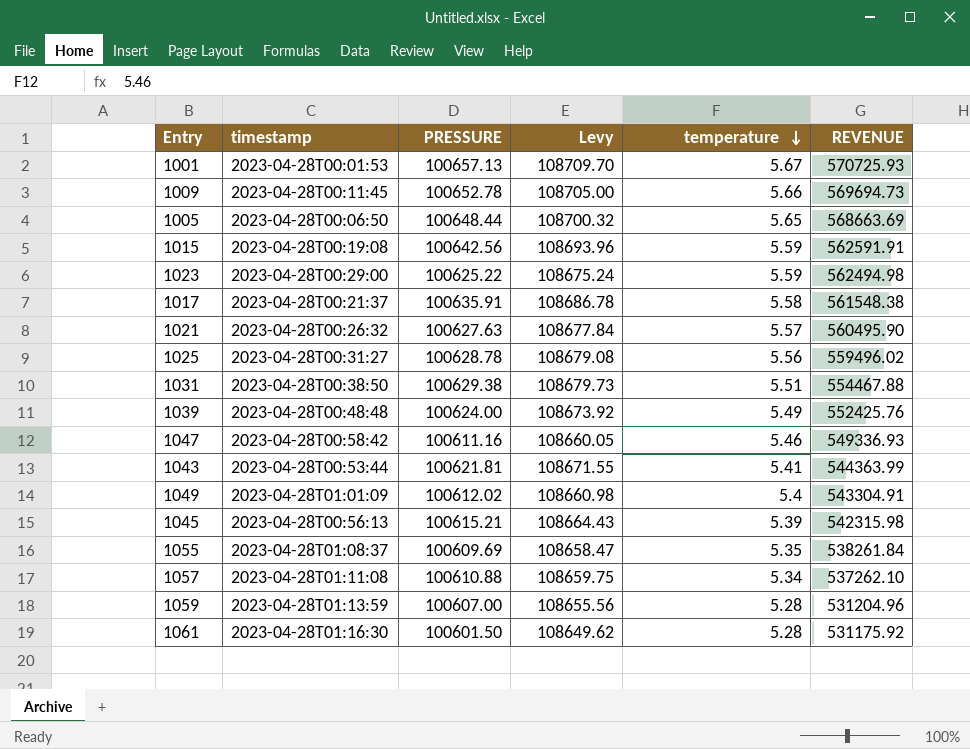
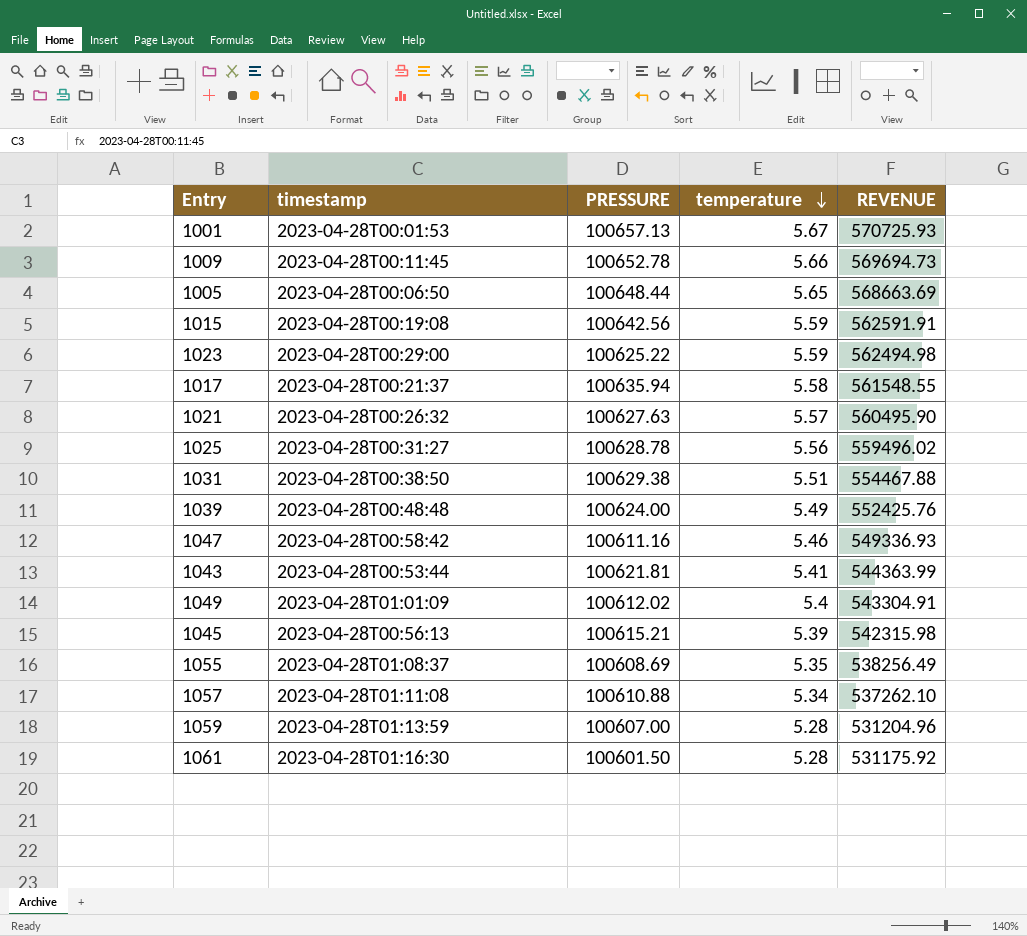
column Levy | formula: [PRESSURE] * 1.08 -> none
1017 | PRESSURE: 100635.91 -> 100635.94
1017 | REVENUE: 561548.38 -> 561548.55
1055 | PRESSURE: 100609.69 -> 100608.69
1055 | REVENUE: 538261.84 -> 538256.49

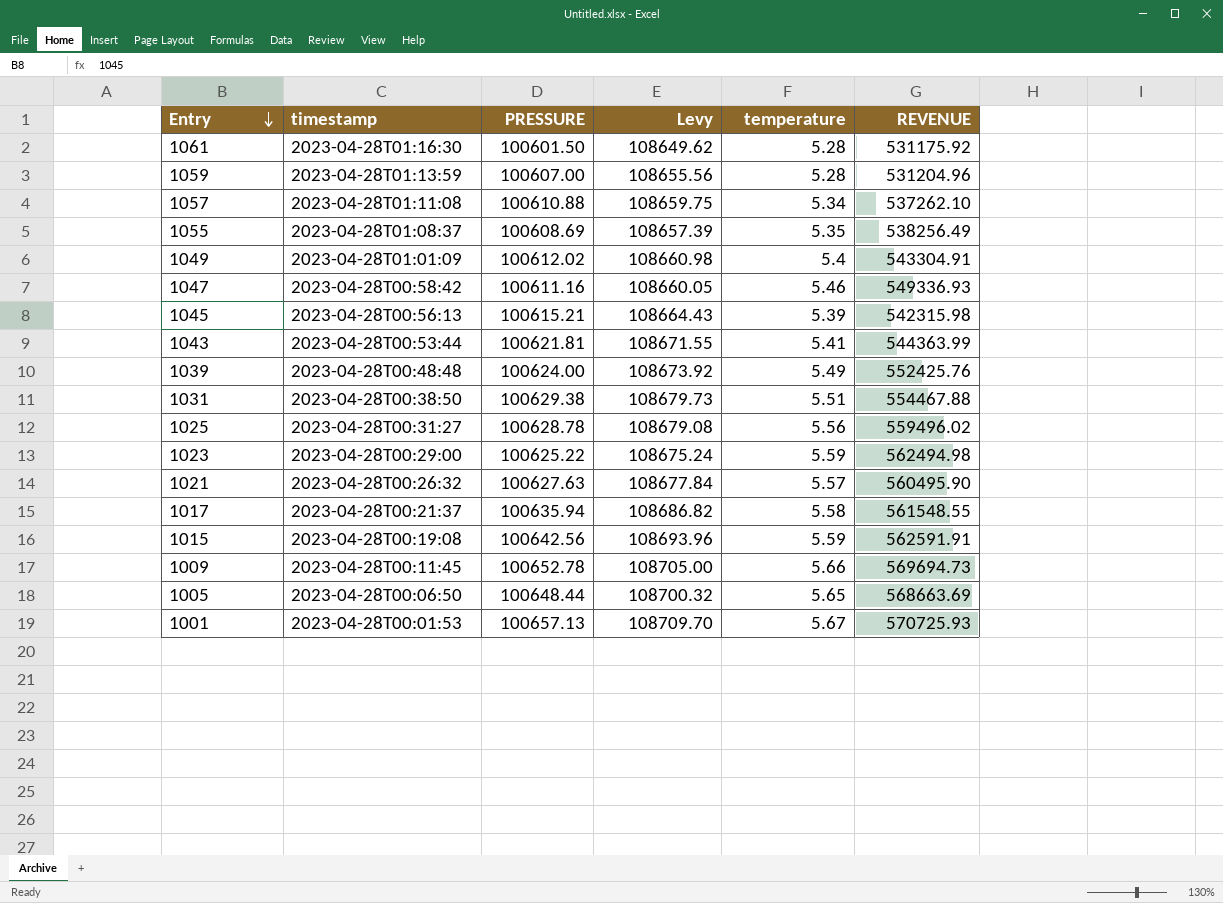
row order: temperature descending -> Entry descending
column Levy | formula: none -> [PRESSURE] * 1.08

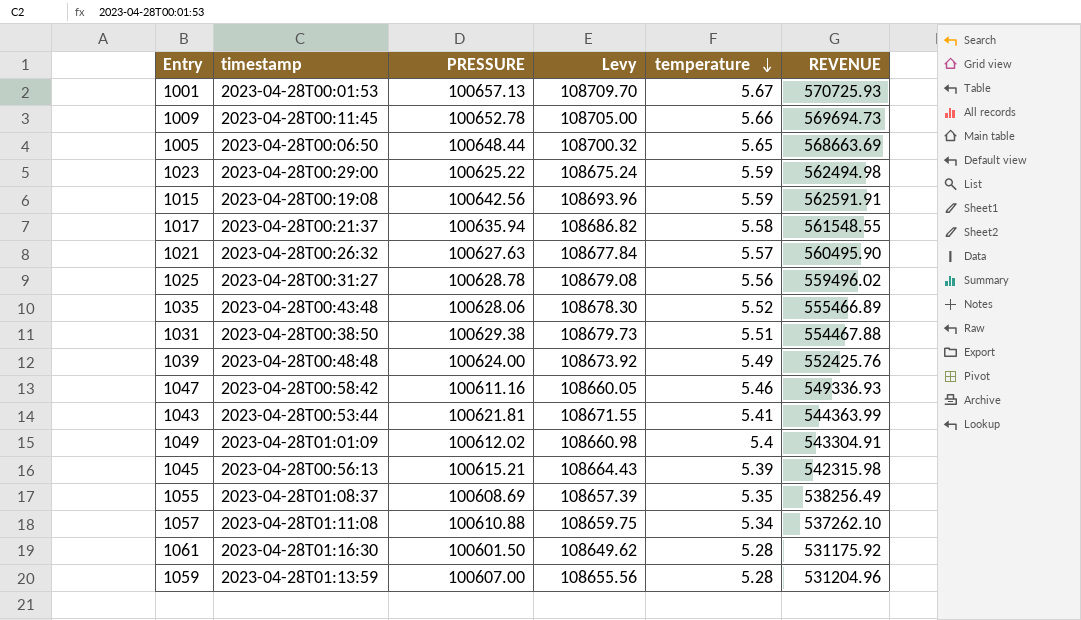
row order: Entry descending -> temperature descending
row 1035: none -> 2023-04-28T00:43:48 | 100628.06 | 108678.30 | 5.52 | 555466.89

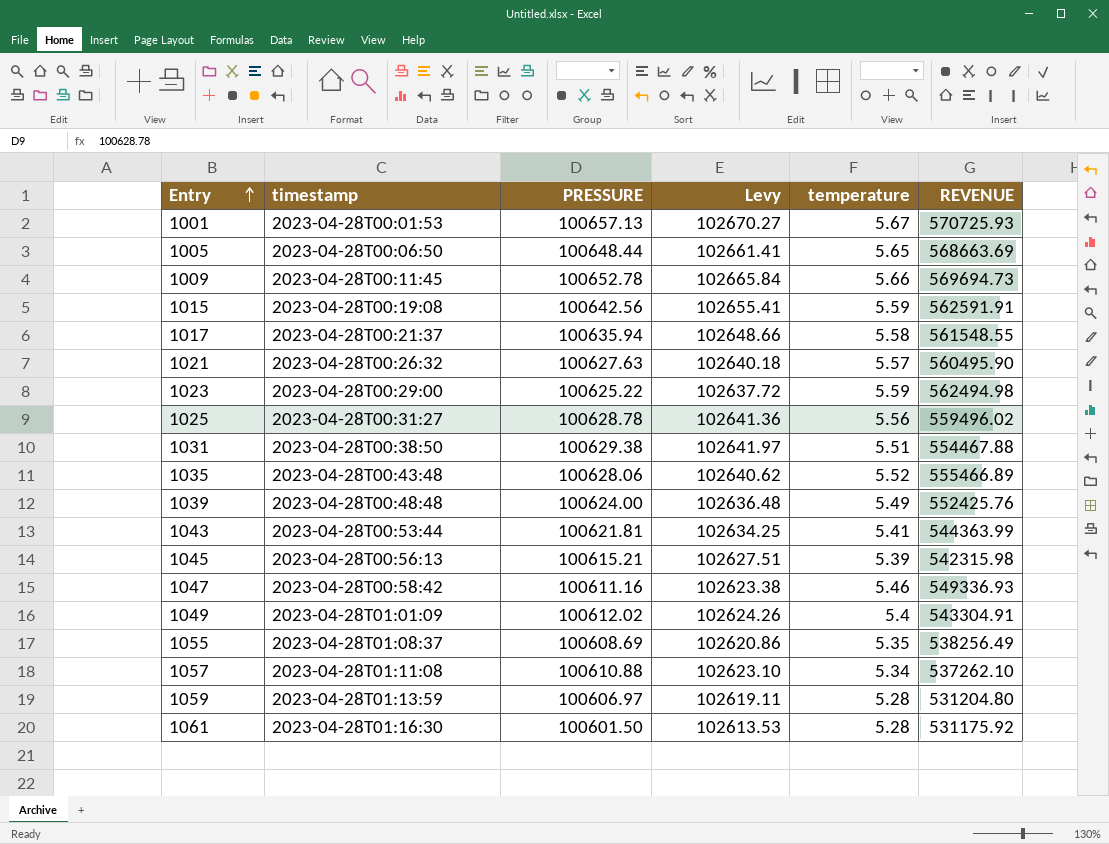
row order: temperature descending -> Entry ascending
column Levy | formula: [PRESSURE] * 1.08 -> [PRESSURE] * 1.02
1059 | PRESSURE: 100607.00 -> 100606.97
1059 | REVENUE: 531204.96 -> 531204.80

